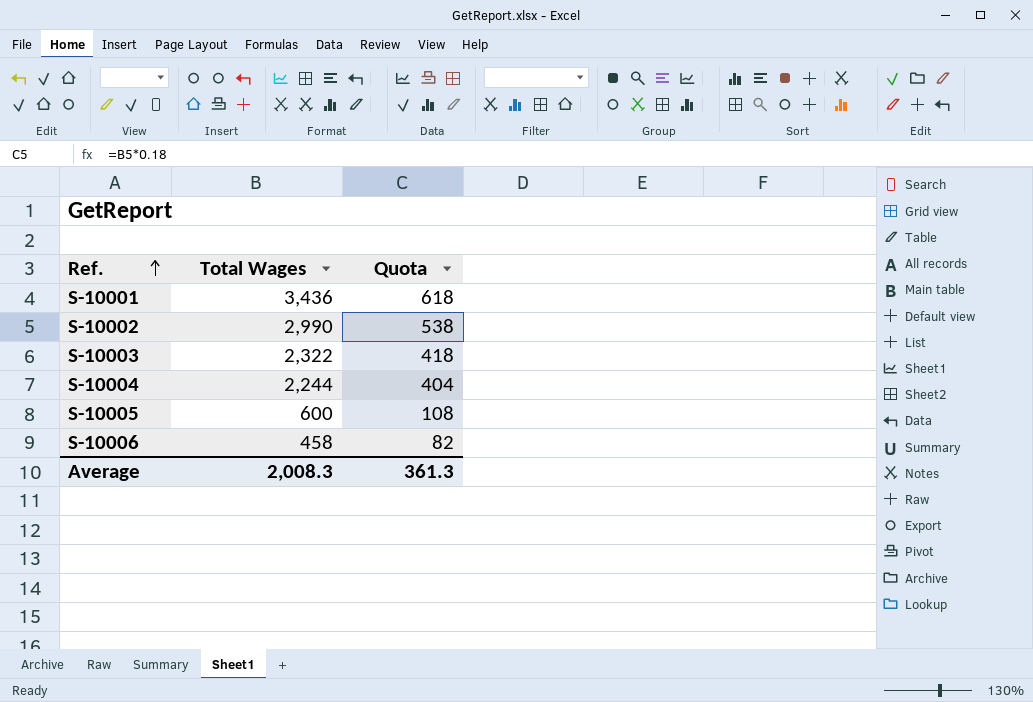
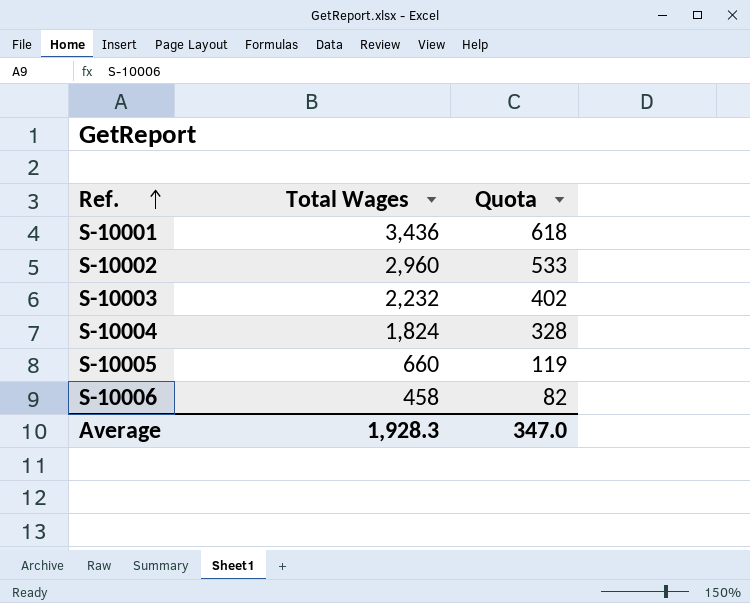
S-10002 | Total Wages: 2,990 -> 2,960
S-10002 | Quota: 538 -> 533
S-10003 | Total Wages: 2,322 -> 2,232
S-10003 | Quota: 418 -> 402
S-10004 | Total Wages: 2,244 -> 1,824
S-10004 | Quota: 404 -> 328
S-10005 | Total Wages: 600 -> 660
S-10005 | Quota: 108 -> 119
Average | Total Wages: 2,008.3 -> 1,928.3
Average | Quota: 361.3 -> 347.0

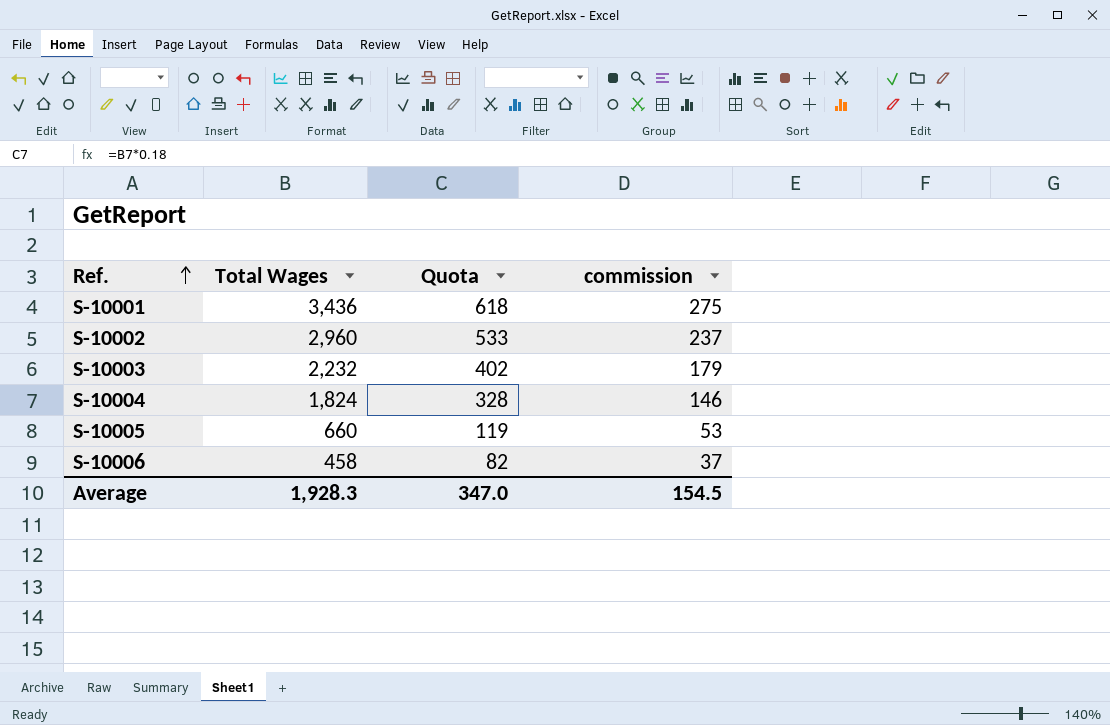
column commission | formula: none -> [Total Wages] * 0.08

